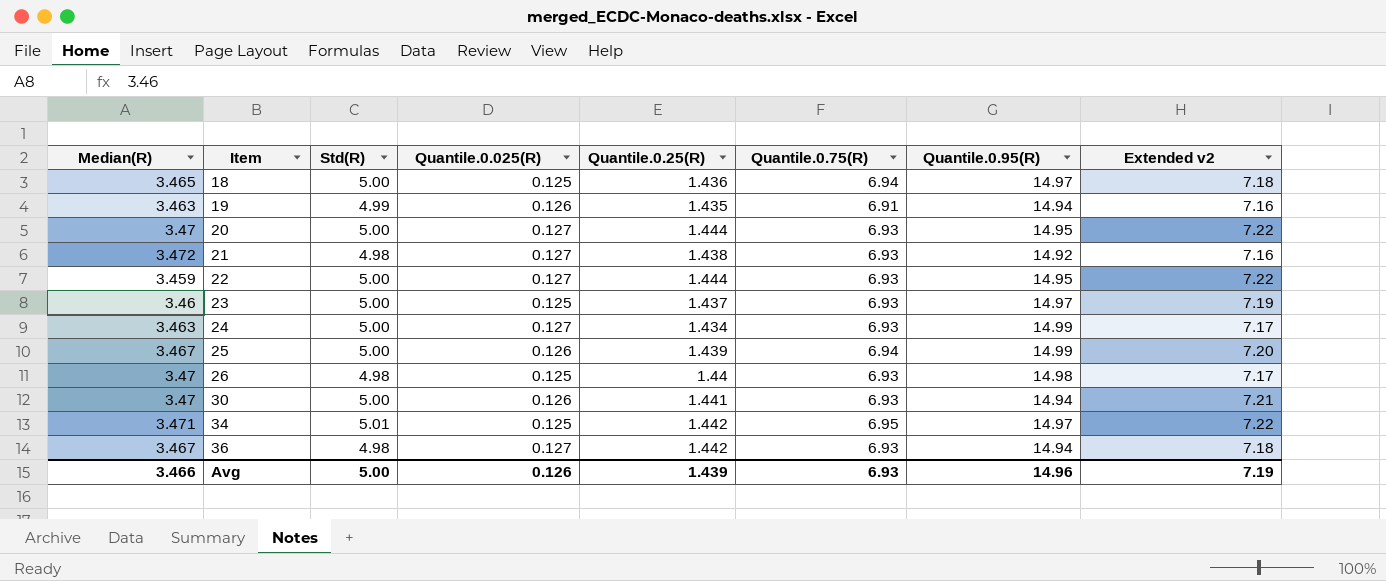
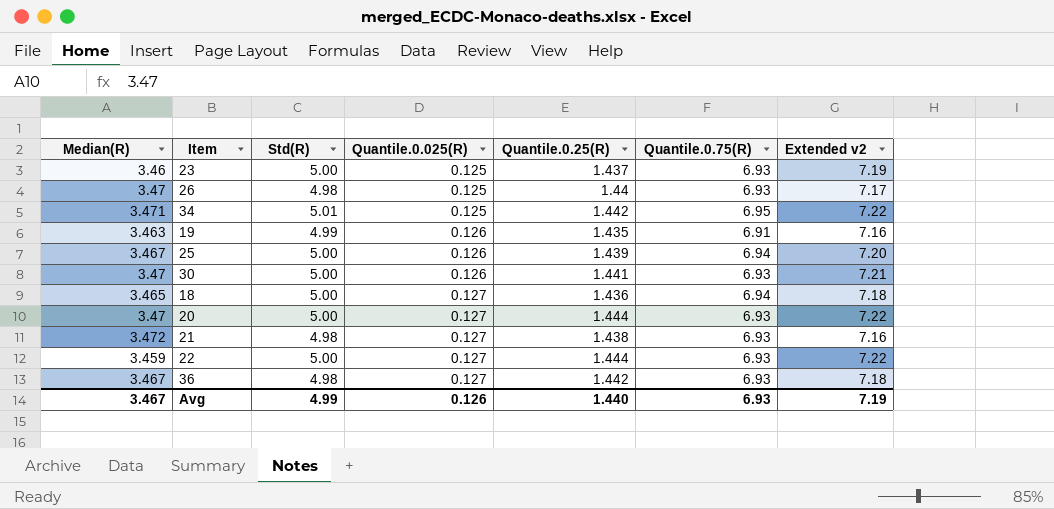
row order: Item ascending -> Quantile.0.025(R) ascending
column Quantile.0.95(R) | position: 7 -> none
row 24: 3.463 | 5.00 | 0.127 | 1.434 | 6.93 | 14.99 | 7.17 -> none
18 | Quantile.0.025(R): 0.125 -> 0.127
Avg | Median(R): 3.466 -> 3.467
Avg | Std(R): 5.00 -> 4.99
Avg | Quantile.0.25(R): 1.439 -> 1.440

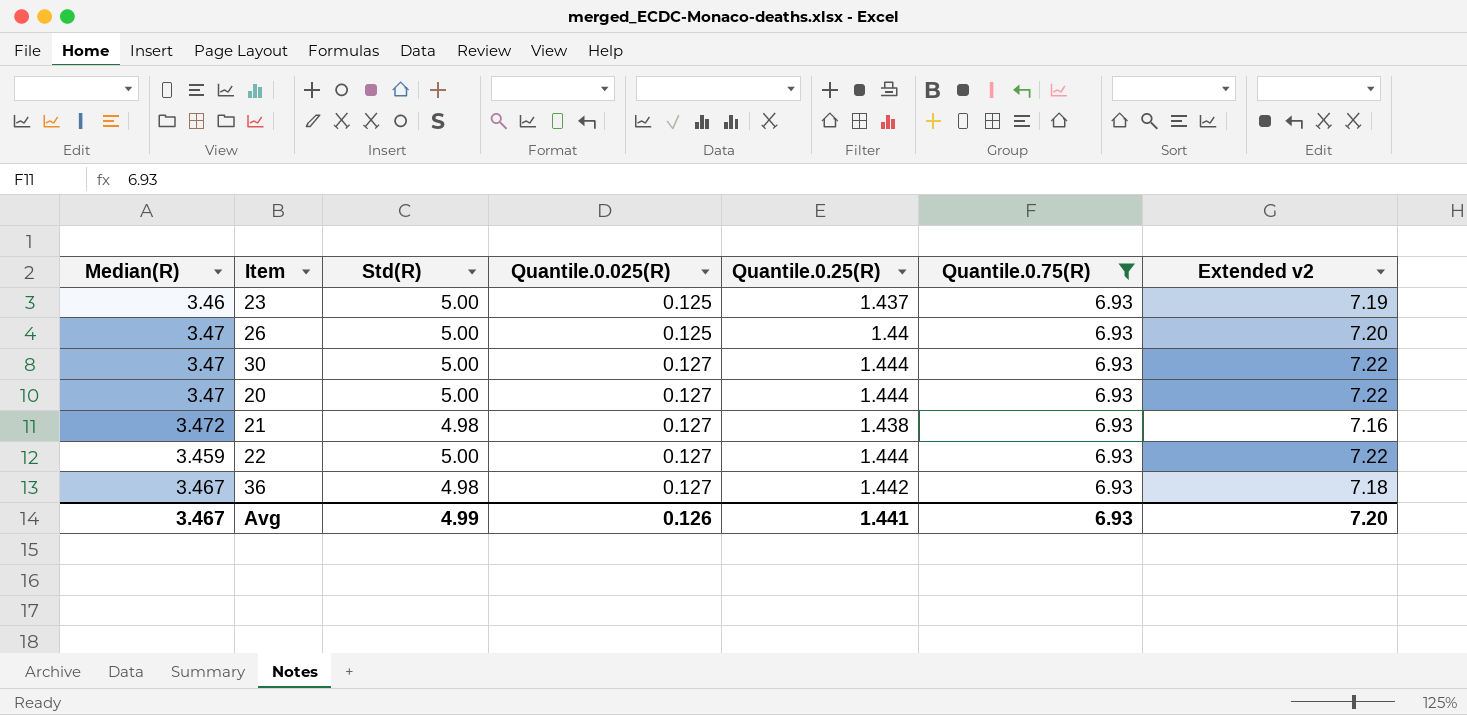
filter: none -> Quantile.0.75(R) = 6.93
26 | Std(R): 4.98 -> 5.00
26 | Extended v2: 7.17 -> 7.20
30 | Quantile.0.025(R): 0.126 -> 0.127
30 | Quantile.0.25(R): 1.441 -> 1.444
30 | Extended v2: 7.21 -> 7.22
Avg | Quantile.0.25(R): 1.440 -> 1.441
Avg | Extended v2: 7.19 -> 7.20

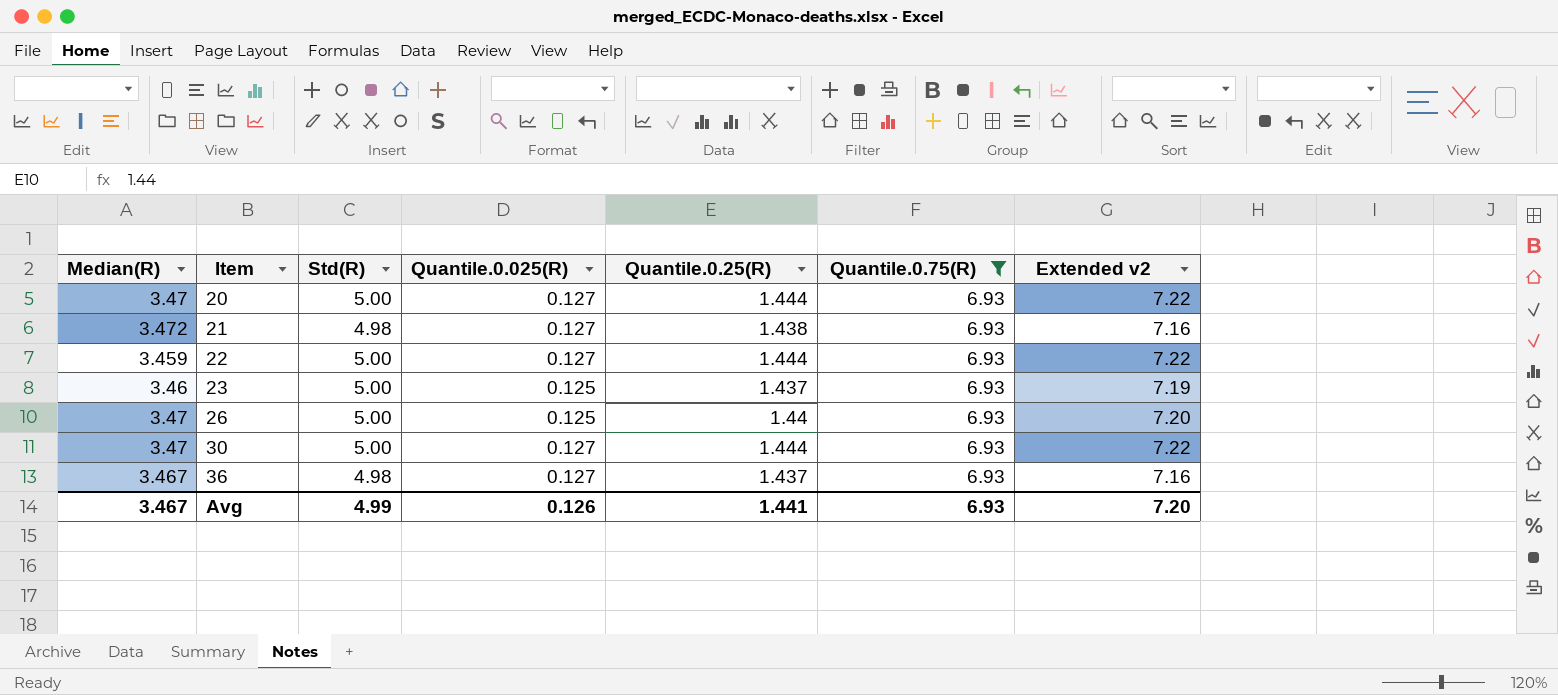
row order: Quantile.0.025(R) ascending -> Item ascending
36 | Quantile.0.25(R): 1.442 -> 1.437
36 | Extended v2: 7.18 -> 7.16

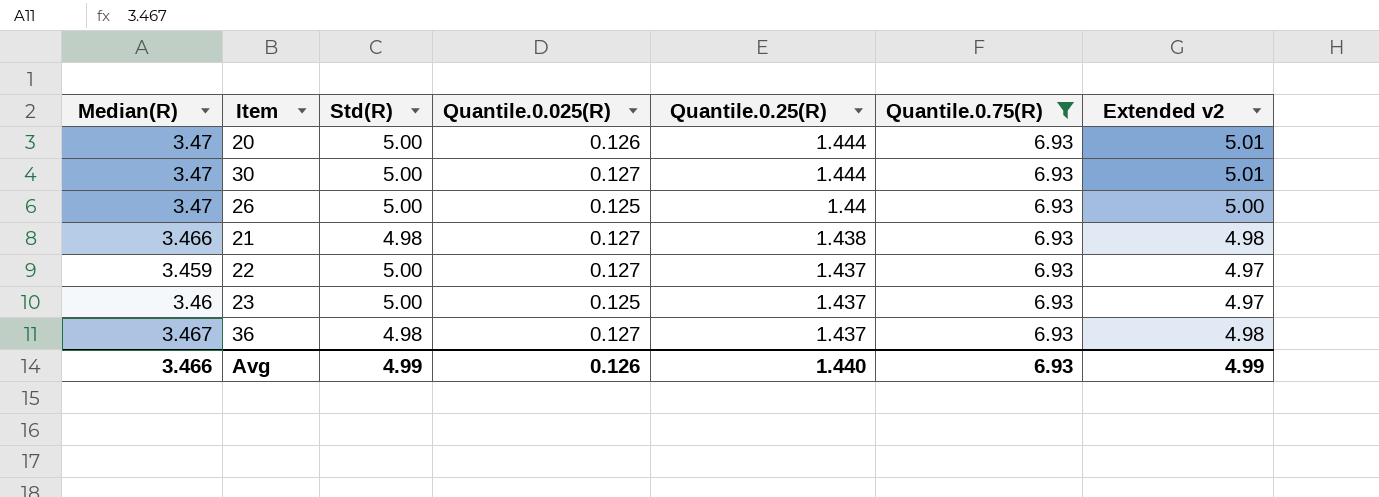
row order: Item ascending -> Quantile.0.25(R) descending
column Extended v2 | formula: [Std(R)] * [Quantile.0.25(R)] -> [Median(R)] * [Quantile.0.25(R)]
20 | Quantile.0.025(R): 0.127 -> 0.126
21 | Median(R): 3.472 -> 3.466
22 | Quantile.0.25(R): 1.444 -> 1.437
Avg | Median(R): 3.467 -> 3.466
Avg | Quantile.0.25(R): 1.441 -> 1.440
Avg | Extended v2: 7.20 -> 4.99

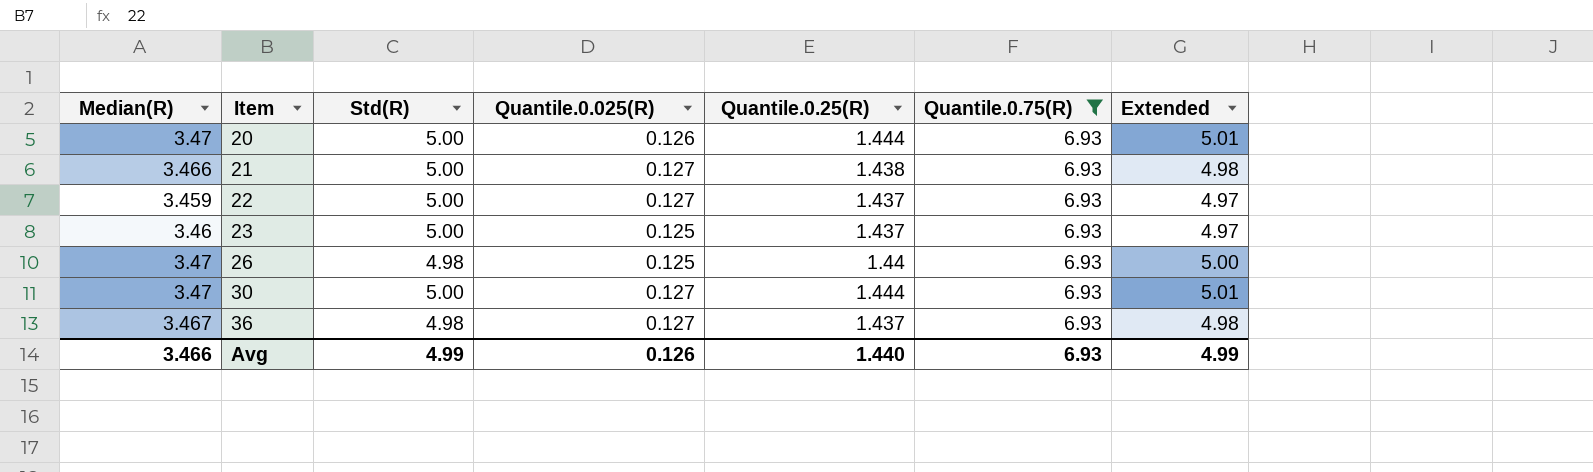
row order: Quantile.0.25(R) descending -> Item ascending
column name: Extended v2 -> Extended
21 | Std(R): 4.98 -> 5.00
26 | Std(R): 5.00 -> 4.98

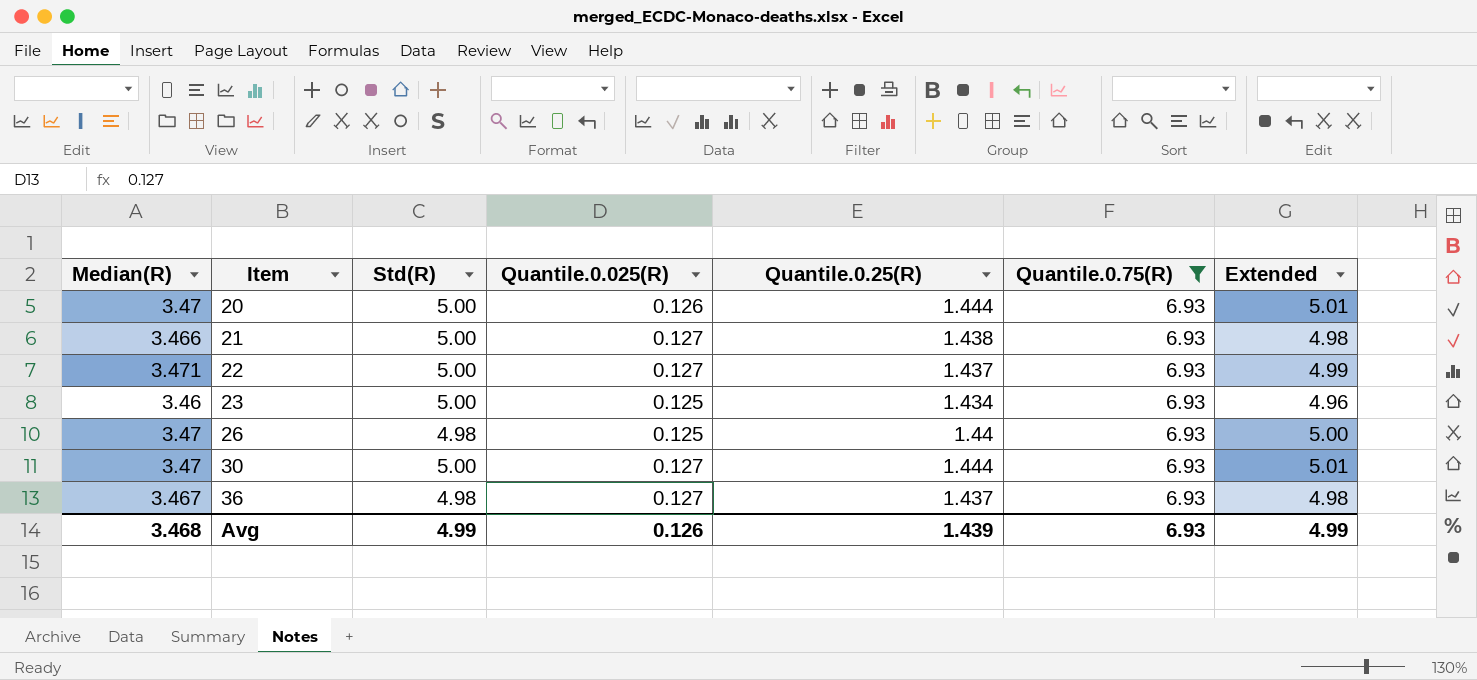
22 | Median(R): 3.459 -> 3.471
22 | Extended: 4.97 -> 4.99
23 | Quantile.0.25(R): 1.437 -> 1.434
23 | Extended: 4.97 -> 4.96
Avg | Median(R): 3.466 -> 3.468
Avg | Quantile.0.25(R): 1.440 -> 1.439

